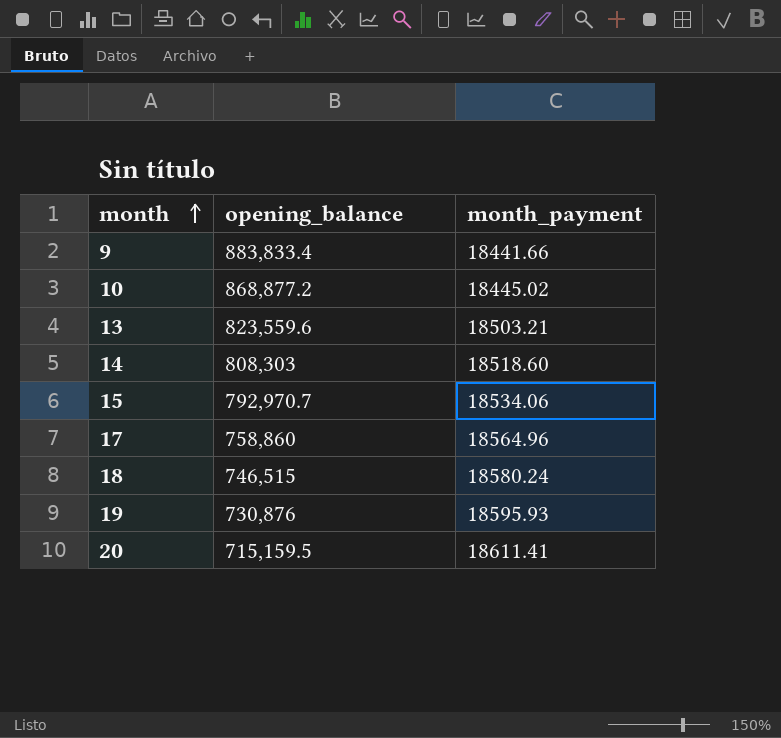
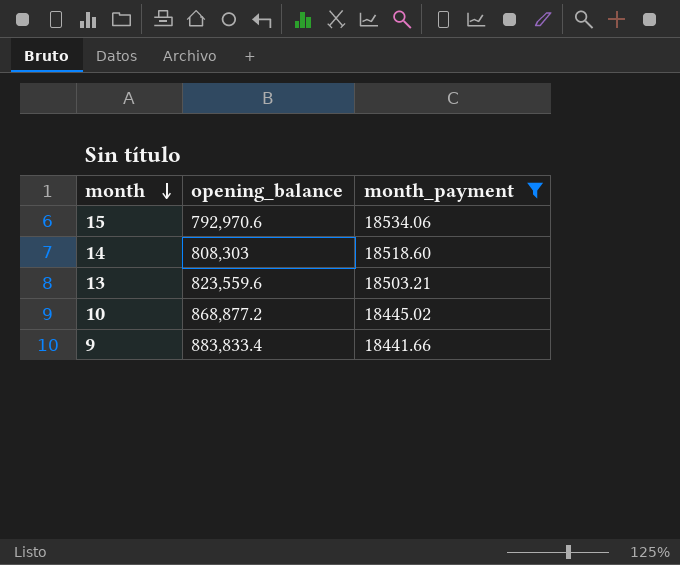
filter: none -> month_payment <= 18534.06
row order: month ascending -> month descending
15 | opening_balance: 792,970.7 -> 792,970.6

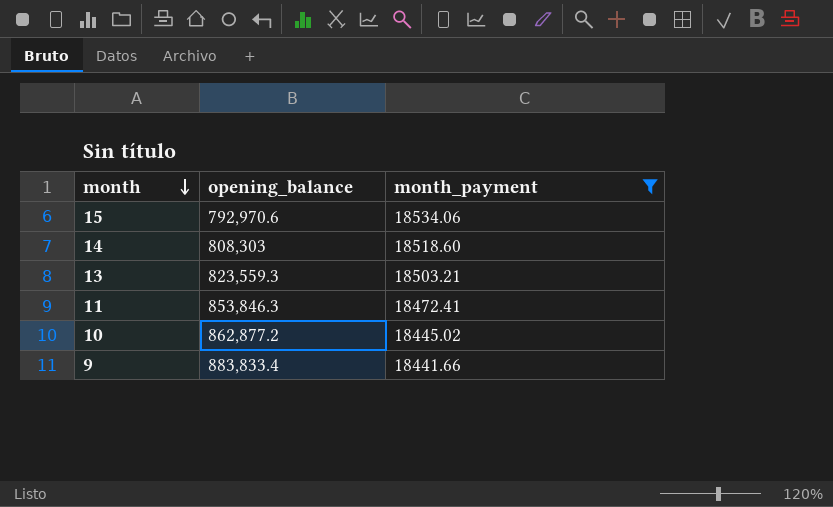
13 | opening_balance: 823,559.6 -> 823,559.3
row 11: none -> 853,846.3 | 18472.41
10 | opening_balance: 868,877.2 -> 862,877.2

